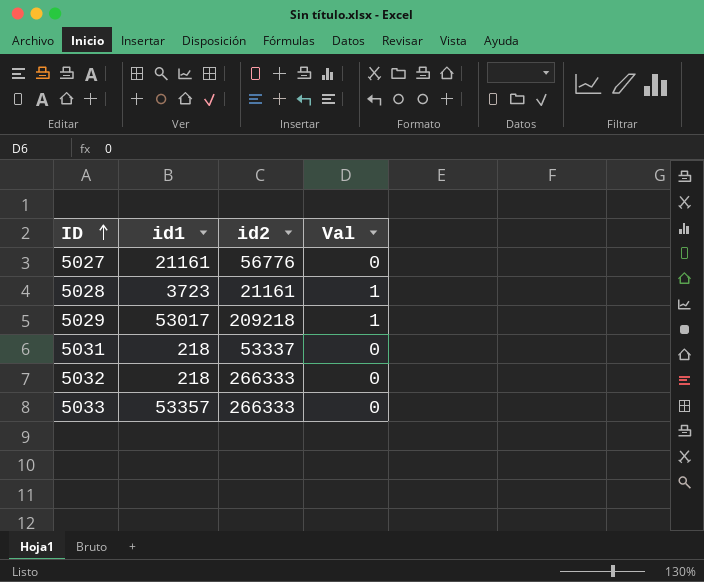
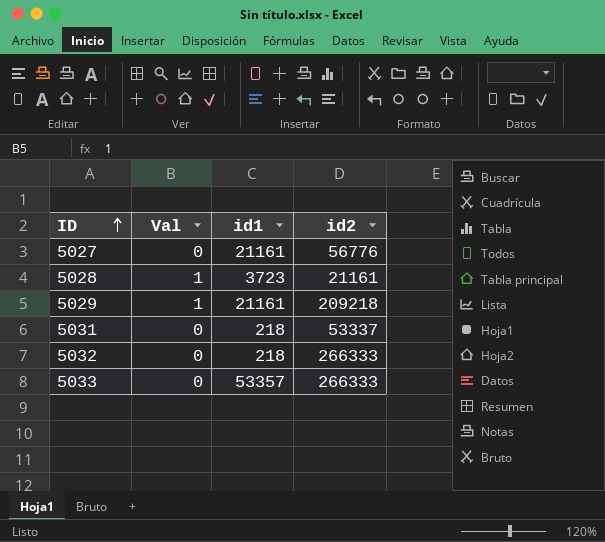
column Val | position: 4 -> 2
5029 | id1: 53017 -> 21161

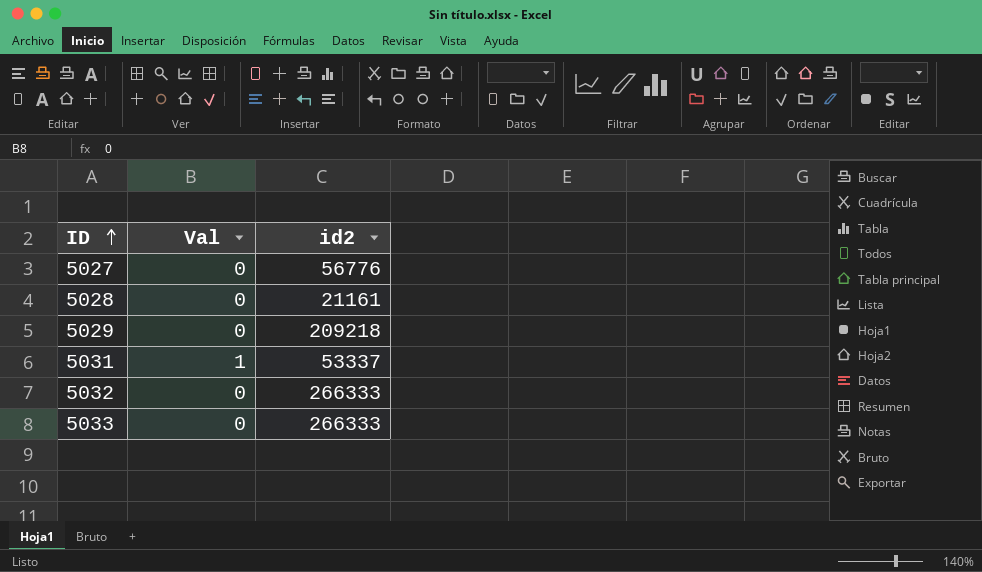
column id1 | position: 3 -> none
5028 | Val: 1 -> 0
5029 | Val: 1 -> 0
5031 | Val: 0 -> 1

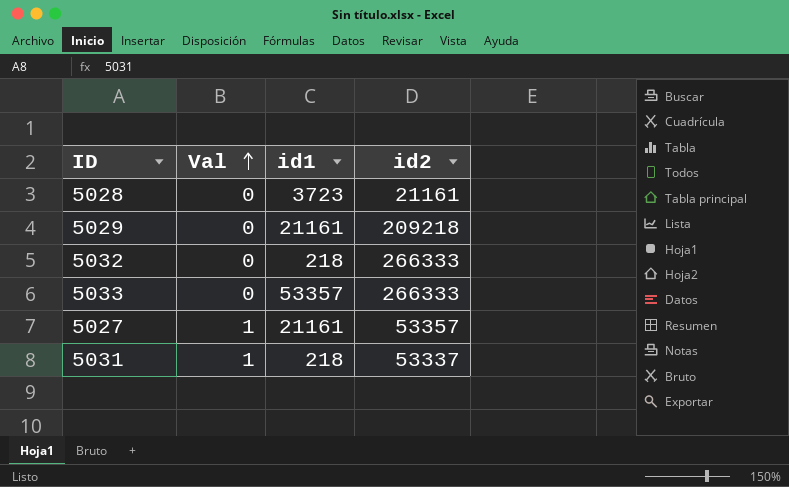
row order: ID ascending -> Val ascending
column id1 | position: none -> 3
5027 | Val: 0 -> 1
5027 | id2: 56776 -> 53357

